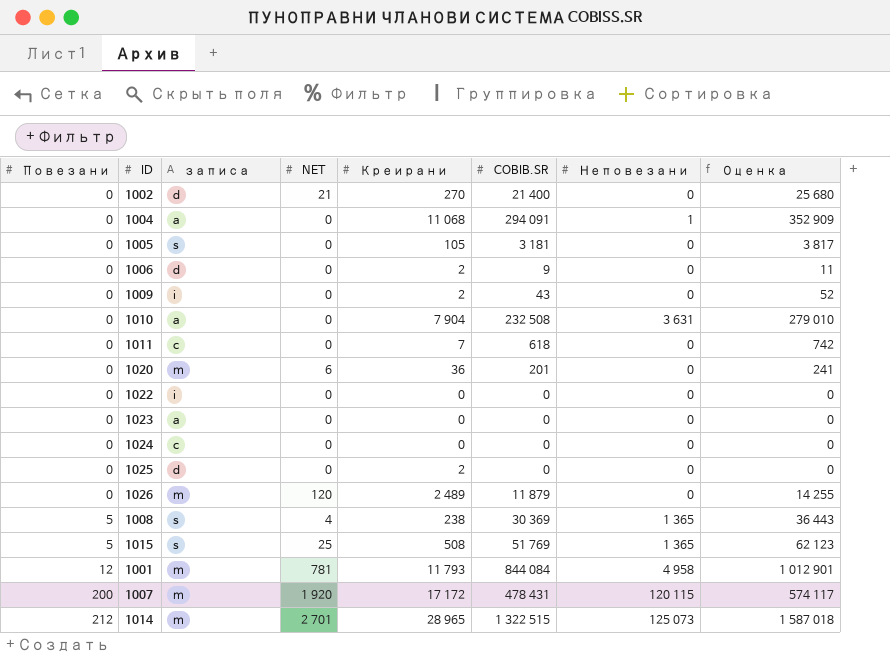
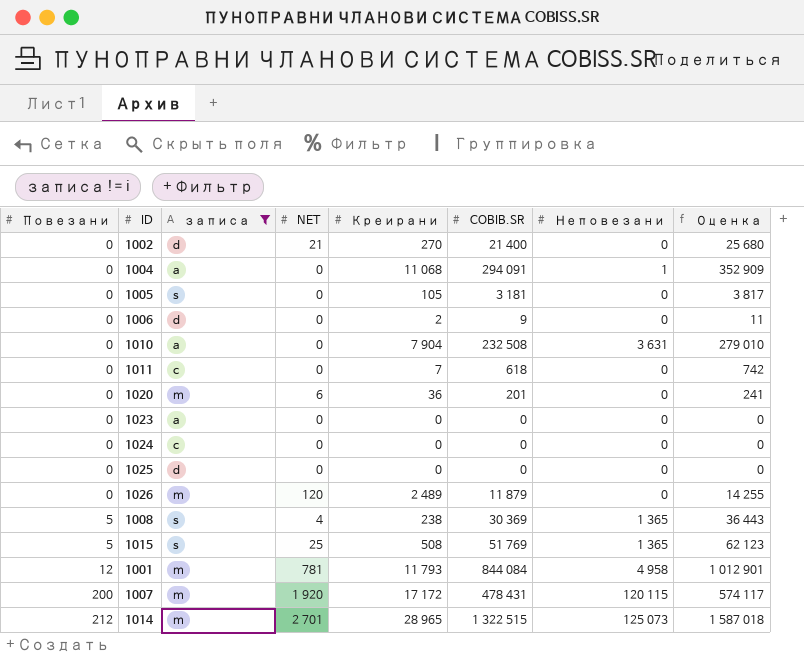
filter: none -> записа != i
1025 | Креирани: 2 -> 0

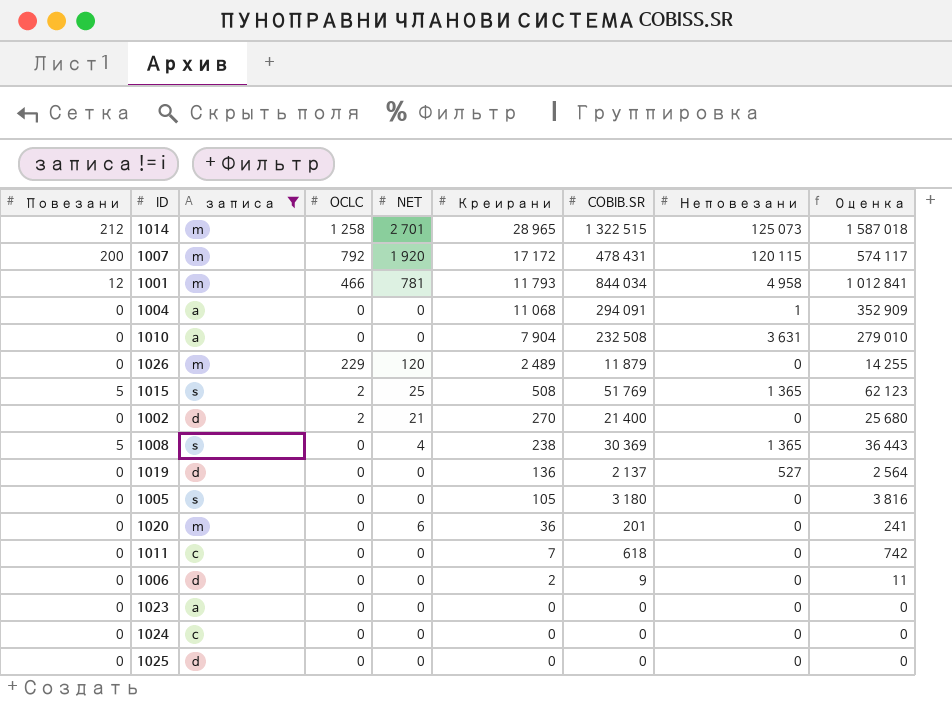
row order: Повезани ascending -> Креирани descending
column OCLC | position: none -> 4
1001 | COBIB.SR: 844 084 -> 844 034
1001 | Оценка: 1 012 901 -> 1 012 841
row 1019: none -> 0 | d | 0 | 0 | 136 | 2 137 | 527 | 2 564
1005 | COBIB.SR: 3 181 -> 3 180
1005 | Оценка: 3 817 -> 3 816

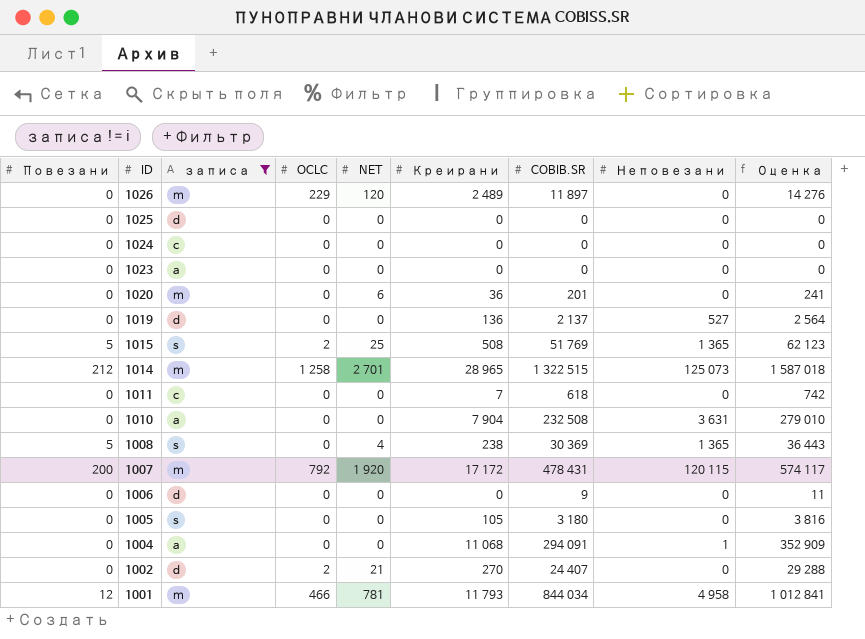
row order: Креирани descending -> ID descending
1026 | COBIB.SR: 11 879 -> 11 897
1026 | Оценка: 14 255 -> 14 276
1006 | Креирани: 2 -> 0
1002 | COBIB.SR: 21 400 -> 24 407
1002 | Оценка: 25 680 -> 29 288

